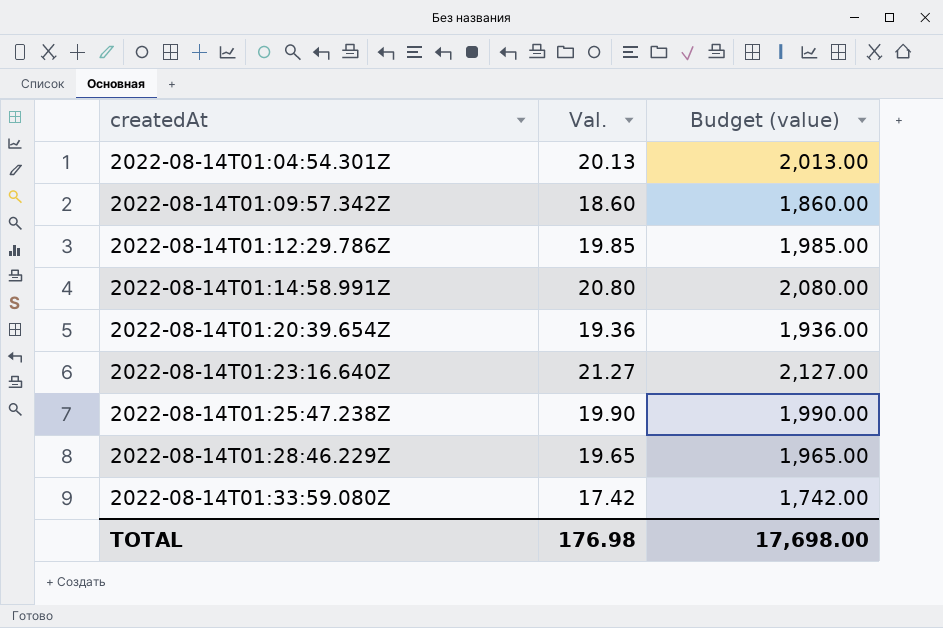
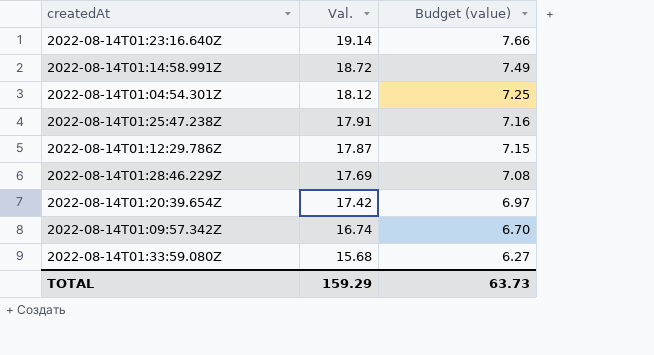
row order: createdAt ascending -> Val. descending
column Budget (value) | formula: [Val.] * 100 -> [Val.] * 0.4
2022-08-14T01:23:16.640Z | Val.: 21.27 -> 19.14
2022-08-14T01:14:58.991Z | Val.: 20.80 -> 18.72
2022-08-14T01:04:54.301Z | Val.: 20.13 -> 18.12
2022-08-14T01:25:47.238Z | Val.: 19.90 -> 17.91
2022-08-14T01:12:29.786Z | Val.: 19.85 -> 17.87
2022-08-14T01:28:46.229Z | Val.: 19.65 -> 17.69
2022-08-14T01:20:39.654Z | Val.: 19.36 -> 17.42
2022-08-14T01:09:57.342Z | Val.: 18.60 -> 16.74
2022-08-14T01:33:59.080Z | Val.: 17.42 -> 15.68
TOTAL | Val.: 176.98 -> 159.29
TOTAL | Budget (value): 17,698.00 -> 63.73

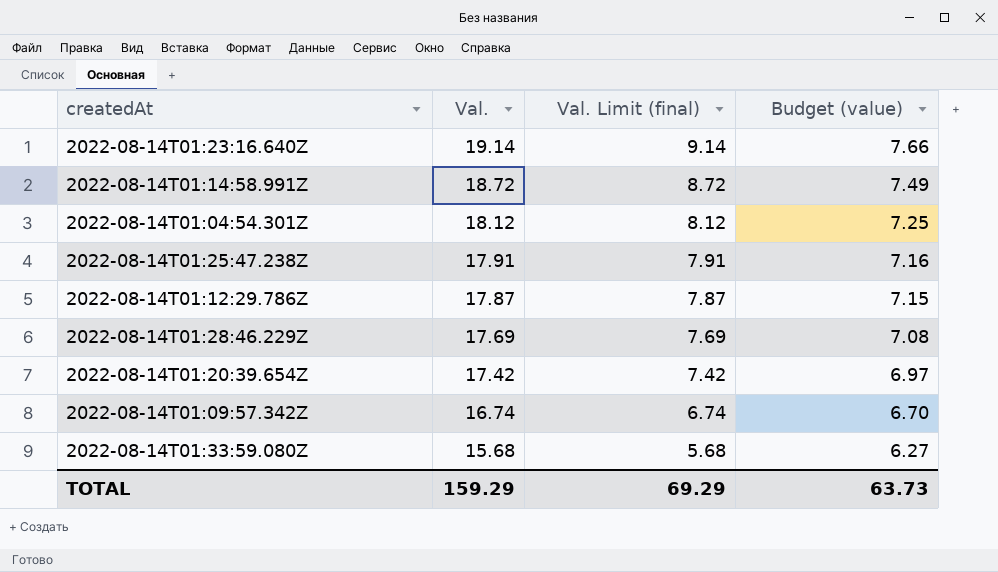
column Val. Limit (final) | formula: none -> [Val.] - 10

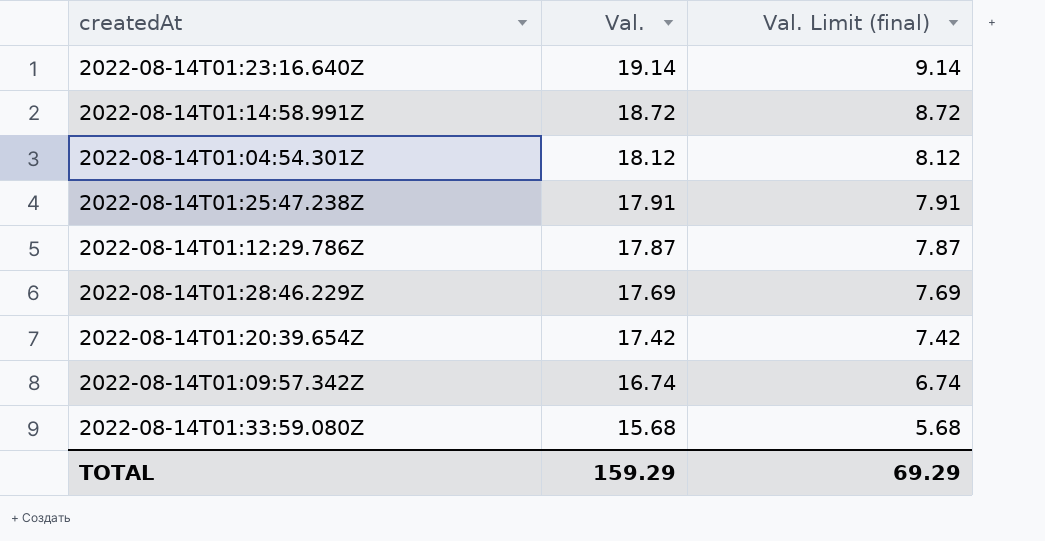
column Budget (value) | formula: [Val.] * 0.4 -> none

